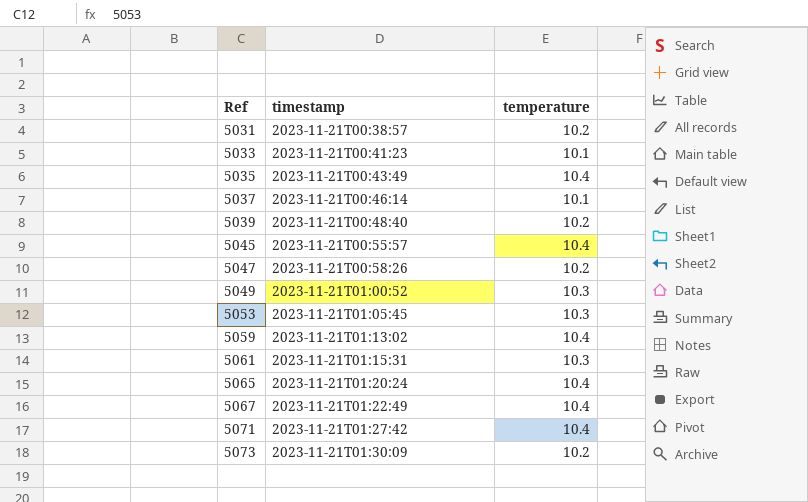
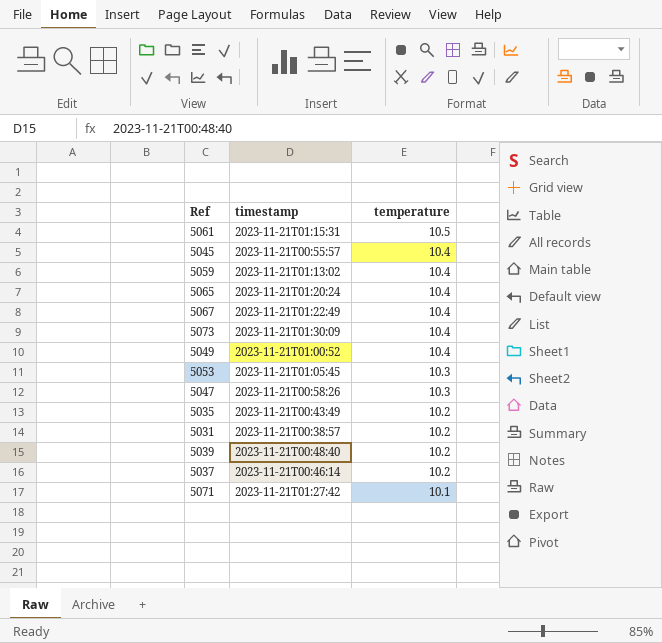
row order: Ref ascending -> temperature descending
row 5033: 2023-11-21T00:41:23 | 10.1 -> none
5061 | temperature: 10.3 -> 10.5
5073 | temperature: 10.2 -> 10.4
5049 | temperature: 10.3 -> 10.4
5047 | temperature: 10.2 -> 10.3
5035 | temperature: 10.4 -> 10.2
5037 | temperature: 10.1 -> 10.2
5071 | temperature: 10.4 -> 10.1

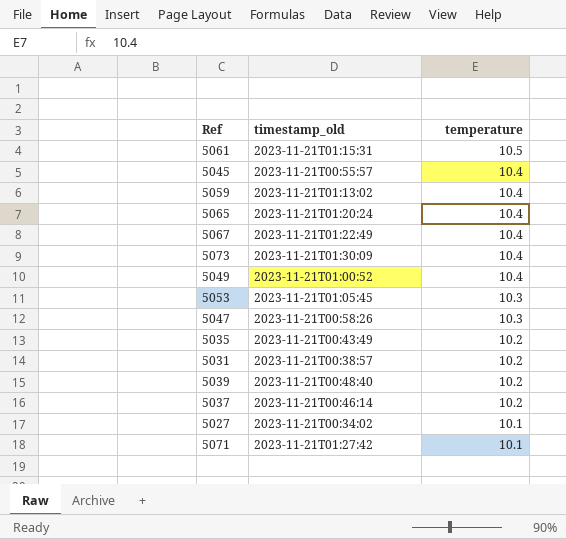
column name: timestamp -> timestamp_old
row 5027: none -> 2023-11-21T00:34:02 | 10.1

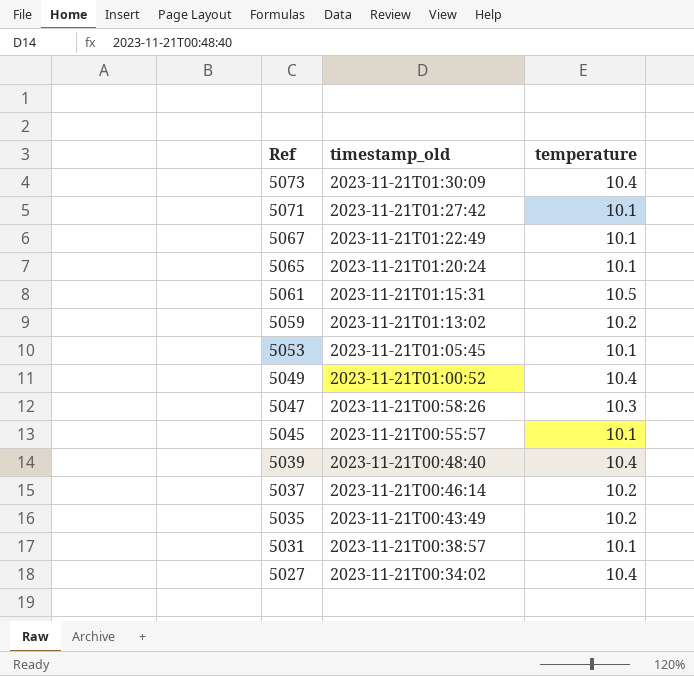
row order: temperature descending -> Ref descending
5067 | temperature: 10.4 -> 10.1
5065 | temperature: 10.4 -> 10.1
5059 | temperature: 10.4 -> 10.2
5053 | temperature: 10.3 -> 10.1
5045 | temperature: 10.4 -> 10.1
5039 | temperature: 10.2 -> 10.4
5031 | temperature: 10.2 -> 10.1
5027 | temperature: 10.1 -> 10.4

